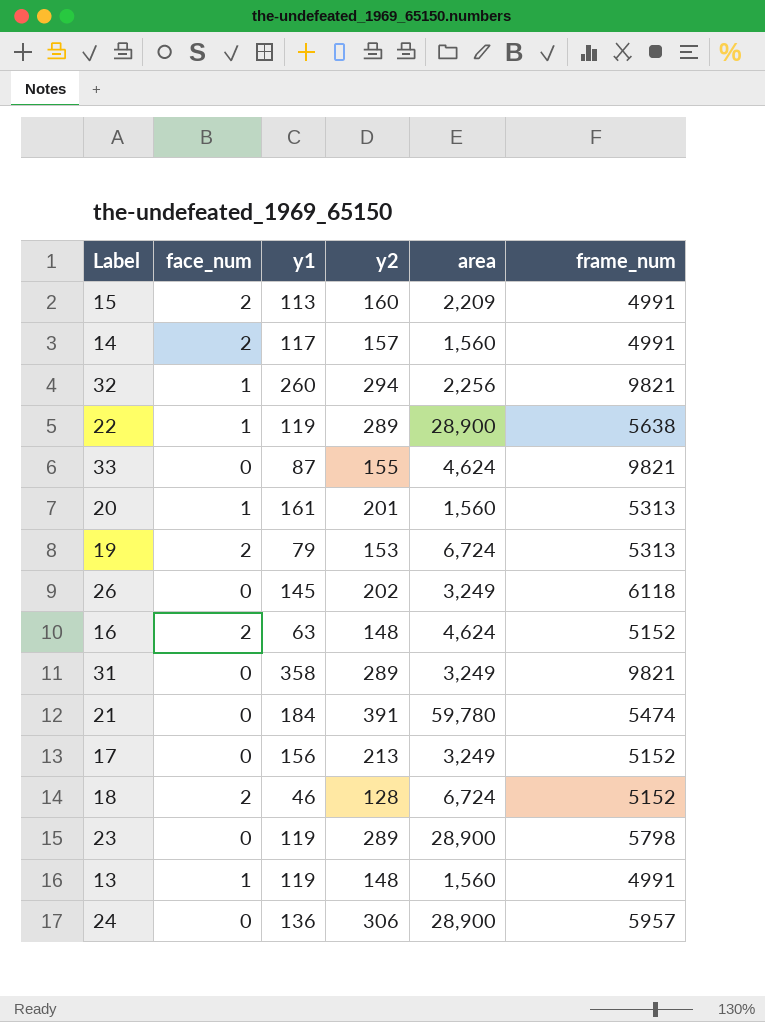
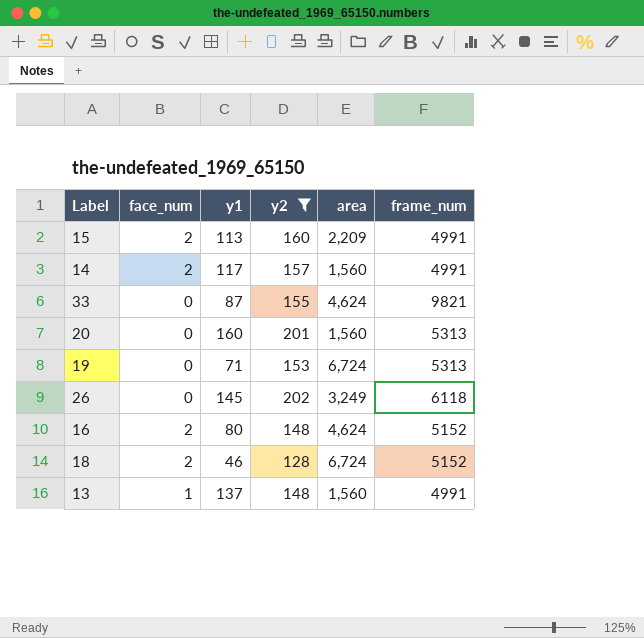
filter: none -> y2 <= 202
20 | face_num: 1 -> 0
20 | y1: 161 -> 160
19 | face_num: 2 -> 0
19 | y1: 79 -> 71
16 | y1: 63 -> 80
13 | y1: 119 -> 137

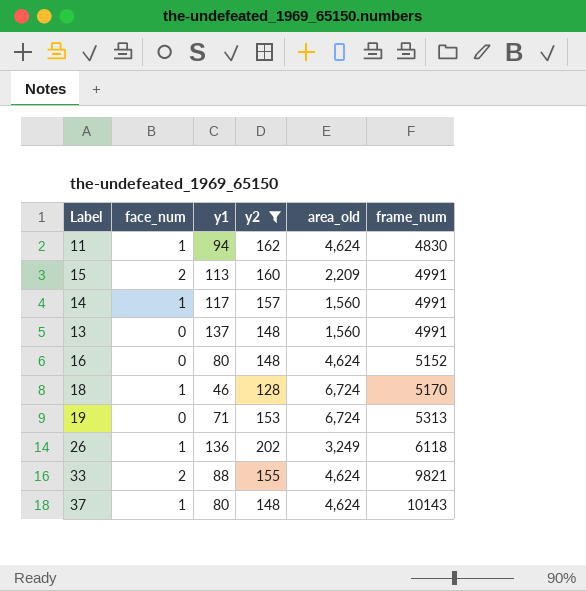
row order: none -> frame_num ascending
column name: area -> area_old
row 20: 0 | 160 | 201 | 1,560 | 5313 -> none
row 11: none -> 1 | 94 | 162 | 4,624 | 4830
14 | face_num: 2 -> 1
13 | face_num: 1 -> 0
16 | face_num: 2 -> 0
18 | face_num: 2 -> 1
18 | frame_num: 5152 -> 5170
26 | face_num: 0 -> 1
26 | y1: 145 -> 136
33 | face_num: 0 -> 2
33 | y1: 87 -> 88
row 37: none -> 1 | 80 | 148 | 4,624 | 10143

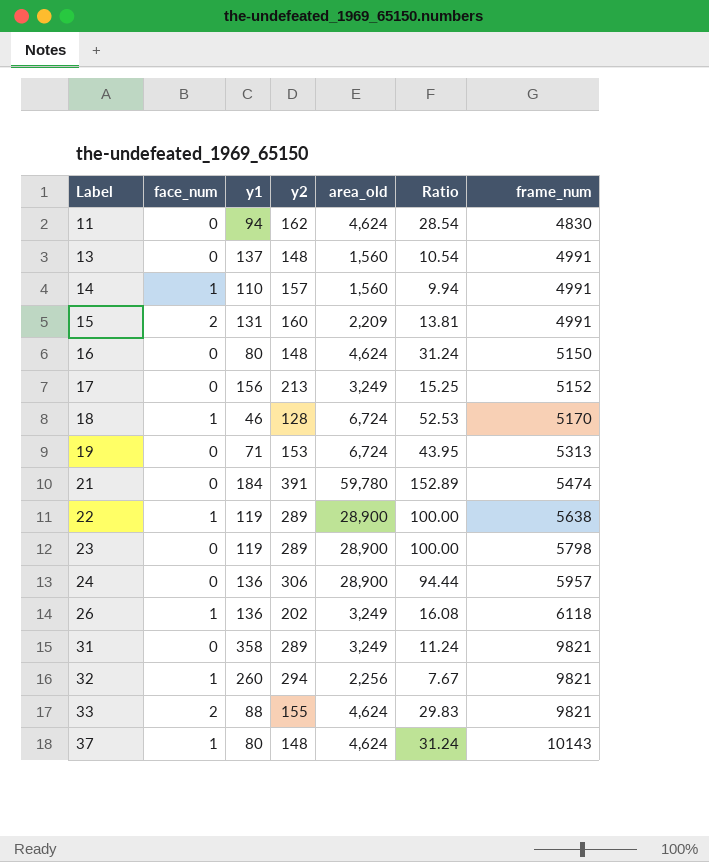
filter: y2 <= 202 -> none
row order: frame_num ascending -> Label ascending
column Ratio | formula: none -> [area_old] / [y2]
11 | face_num: 1 -> 0
14 | y1: 117 -> 110
15 | y1: 113 -> 131
16 | frame_num: 5152 -> 5150

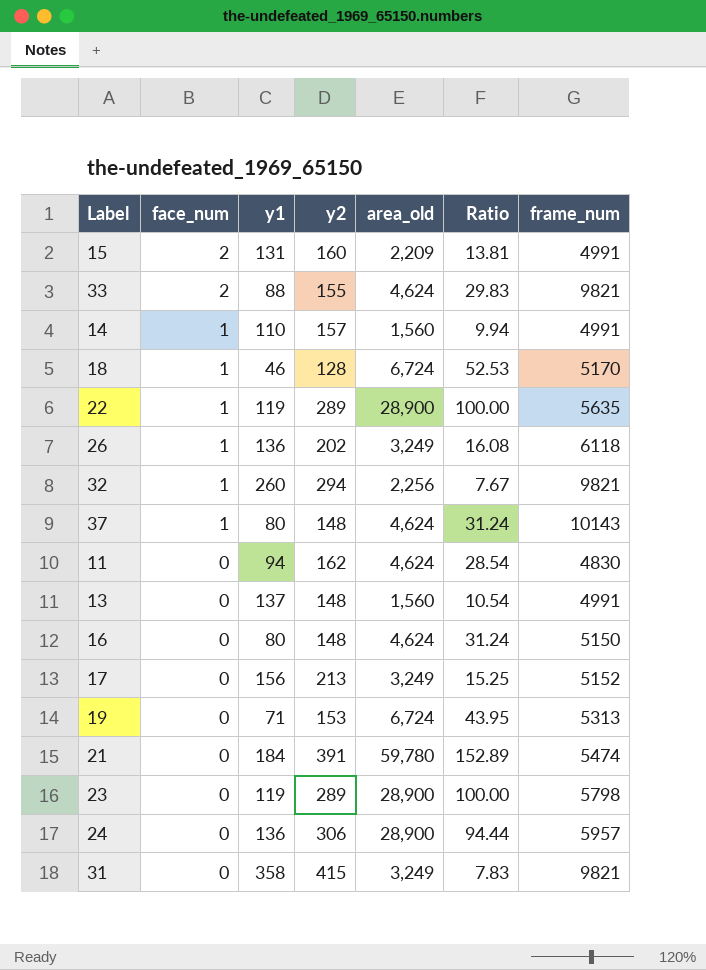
row order: Label ascending -> face_num descending
22 | frame_num: 5638 -> 5635
31 | y2: 289 -> 415
31 | Ratio: 11.24 -> 7.83

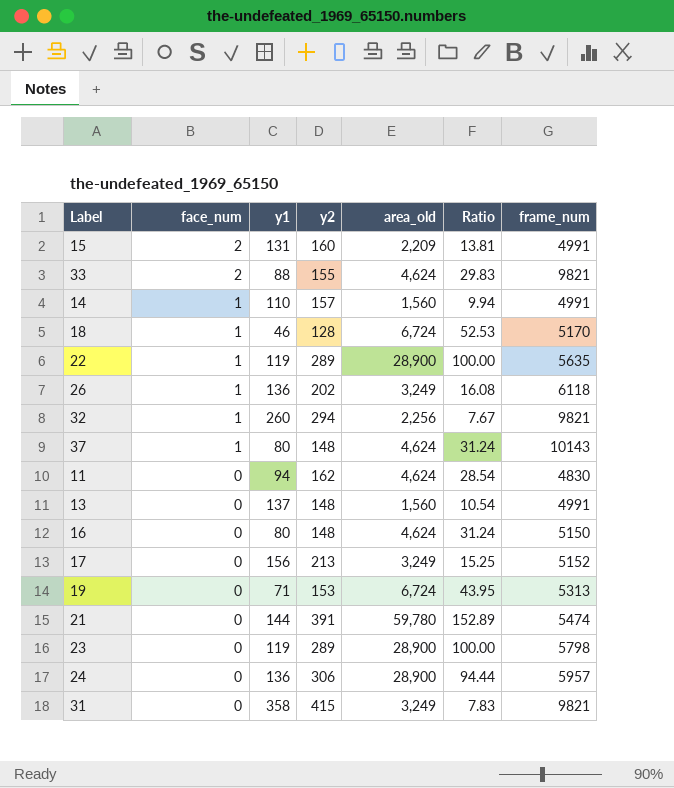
21 | y1: 184 -> 144

